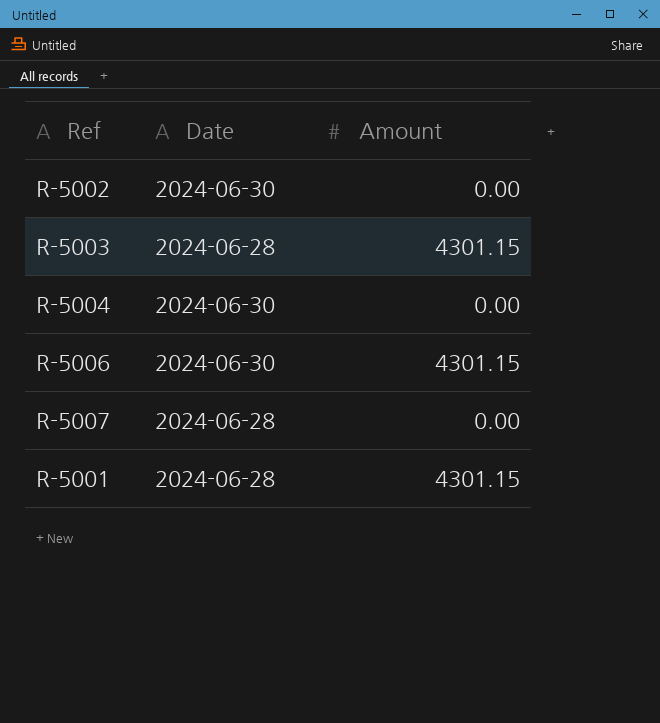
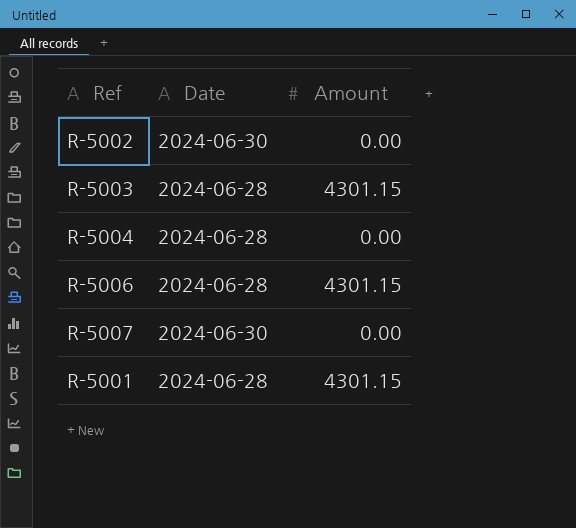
R-5004 | Date: 2024-06-30 -> 2024-06-28
R-5006 | Date: 2024-06-30 -> 2024-06-28
R-5007 | Date: 2024-06-28 -> 2024-06-30

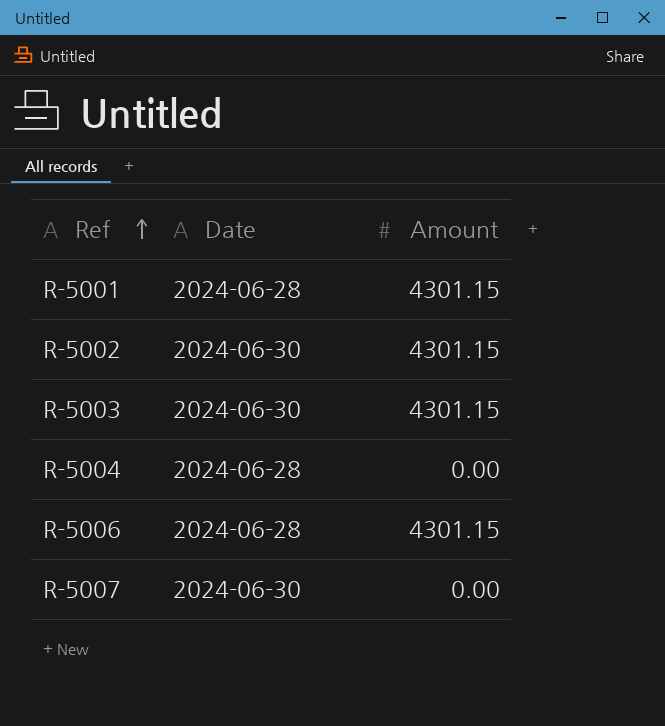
row order: none -> Ref ascending
R-5002 | Amount: 0.00 -> 4301.15
R-5003 | Date: 2024-06-28 -> 2024-06-30

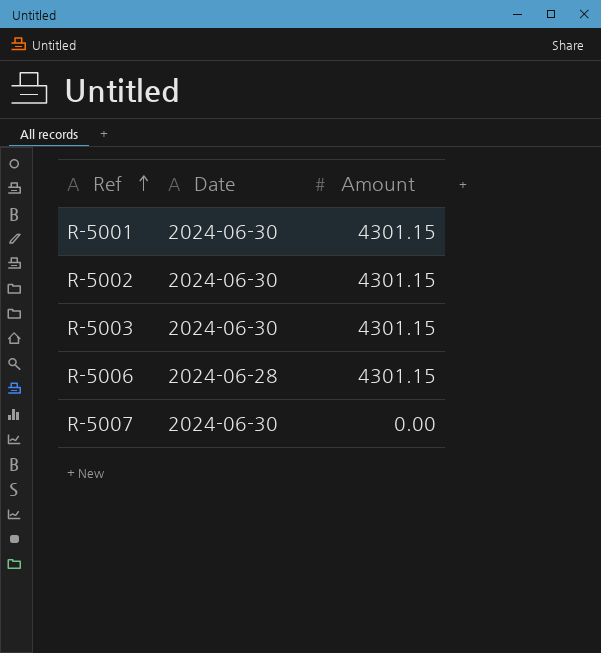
row R-5004: 2024-06-28 | 0.00 -> none
R-5001 | Date: 2024-06-28 -> 2024-06-30

